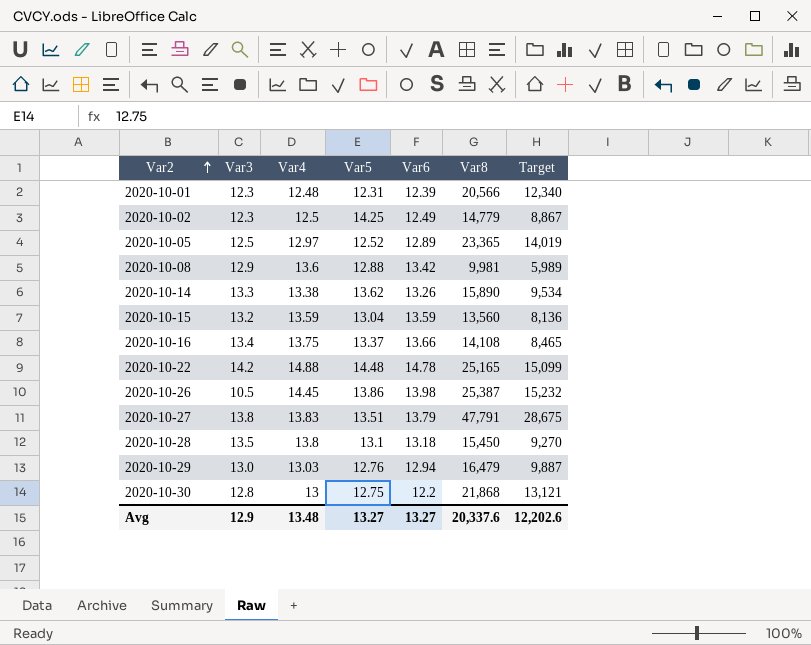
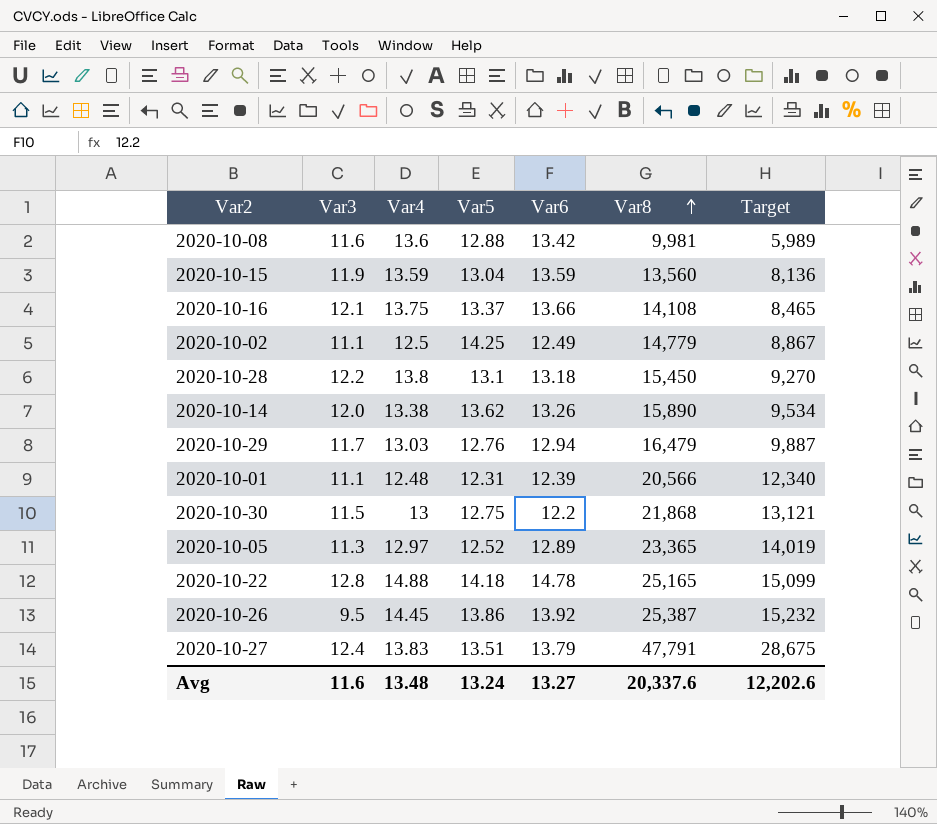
row order: Var2 ascending -> Var8 ascending
2020-10-08 | Var3: 12.9 -> 11.6
2020-10-15 | Var3: 13.2 -> 11.9
2020-10-16 | Var3: 13.4 -> 12.1
2020-10-02 | Var3: 12.3 -> 11.1
2020-10-28 | Var3: 13.5 -> 12.2
2020-10-14 | Var3: 13.3 -> 12.0
2020-10-29 | Var3: 13.0 -> 11.7
2020-10-01 | Var3: 12.3 -> 11.1
2020-10-30 | Var3: 12.8 -> 11.5
2020-10-05 | Var3: 12.5 -> 11.3
2020-10-22 | Var3: 14.2 -> 12.8
2020-10-22 | Var5: 14.48 -> 14.18
2020-10-26 | Var3: 10.5 -> 9.5
2020-10-26 | Var6: 13.98 -> 13.92
2020-10-27 | Var3: 13.8 -> 12.4
Avg | Var3: 12.9 -> 11.6
Avg | Var5: 13.27 -> 13.24

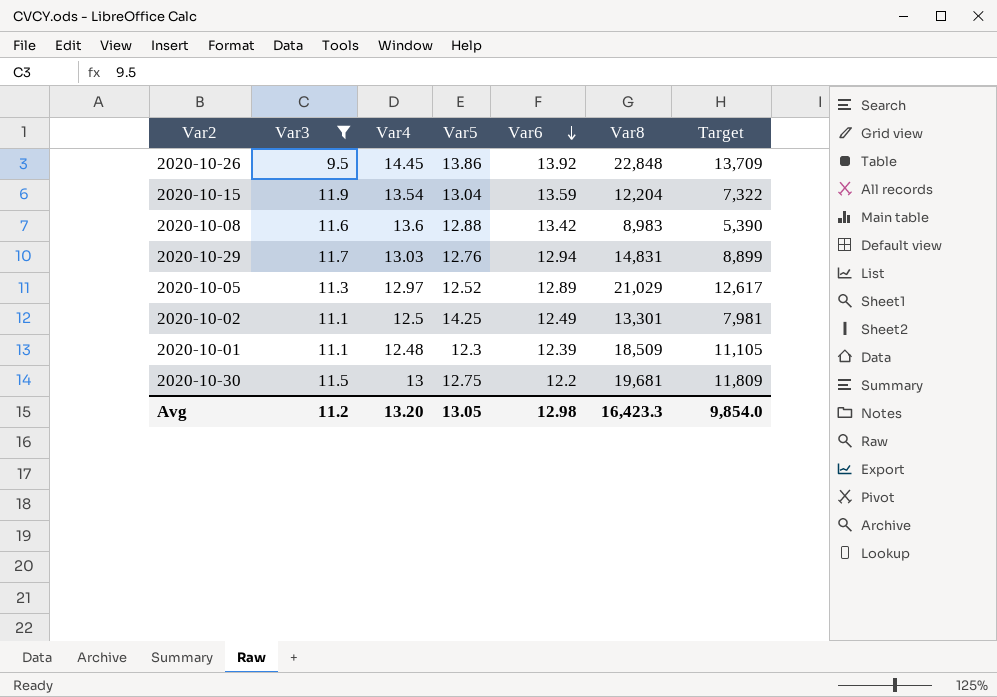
filter: none -> Var3 <= 11.9
row order: Var8 ascending -> Var6 descending
2020-10-26 | Var8: 25,387 -> 22,848
2020-10-26 | Target: 15,232 -> 13,709
2020-10-15 | Var4: 13.59 -> 13.54
2020-10-15 | Var8: 13,560 -> 12,204
2020-10-15 | Target: 8,136 -> 7,322
2020-10-08 | Var8: 9,981 -> 8,983
2020-10-08 | Target: 5,989 -> 5,390
2020-10-29 | Var8: 16,479 -> 14,831
2020-10-29 | Target: 9,887 -> 8,899
2020-10-05 | Var8: 23,365 -> 21,029
2020-10-05 | Target: 14,019 -> 12,617
2020-10-02 | Var8: 14,779 -> 13,301
2020-10-02 | Target: 8,867 -> 7,981
2020-10-01 | Var5: 12.31 -> 12.3
2020-10-01 | Var8: 20,566 -> 18,509
2020-10-01 | Target: 12,340 -> 11,105
2020-10-30 | Var8: 21,868 -> 19,681
2020-10-30 | Target: 13,121 -> 11,809
Avg | Var3: 11.6 -> 11.2
Avg | Var4: 13.48 -> 13.20
Avg | Var5: 13.24 -> 13.05
Avg | Var6: 13.27 -> 12.98
Avg | Var8: 20,337.6 -> 16,423.3
Avg | Target: 12,202.6 -> 9,854.0

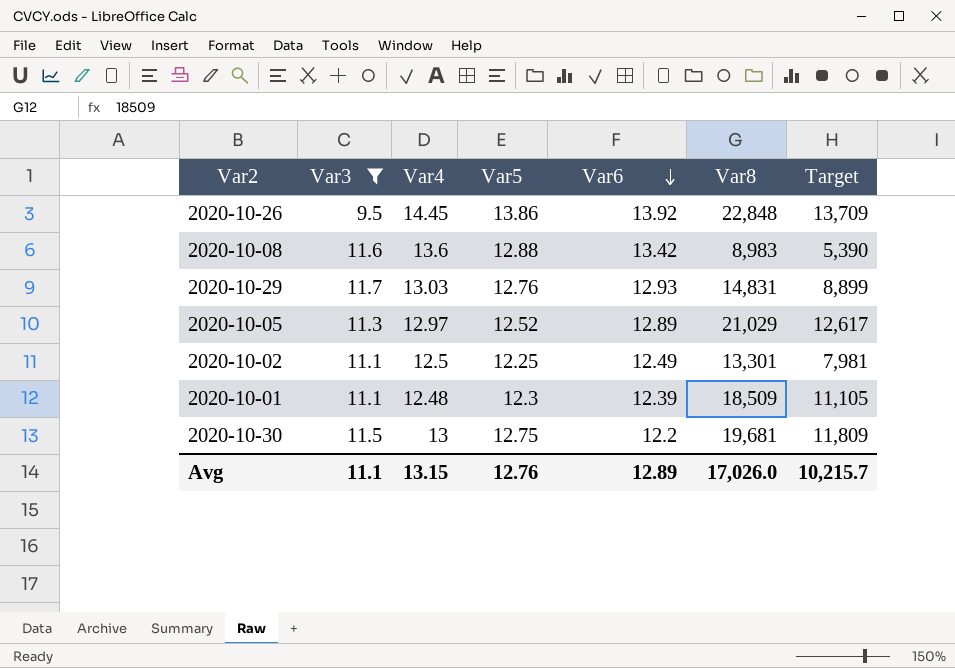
row 2020-10-15: 11.9 | 13.54 | 13.04 | 13.59 | 12,204 | 7,322 -> none
2020-10-29 | Var6: 12.94 -> 12.93
2020-10-02 | Var5: 14.25 -> 12.25
Avg | Var3: 11.2 -> 11.1
Avg | Var4: 13.20 -> 13.15
Avg | Var5: 13.05 -> 12.76
Avg | Var6: 12.98 -> 12.89
Avg | Var8: 16,423.3 -> 17,026.0
Avg | Target: 9,854.0 -> 10,215.7

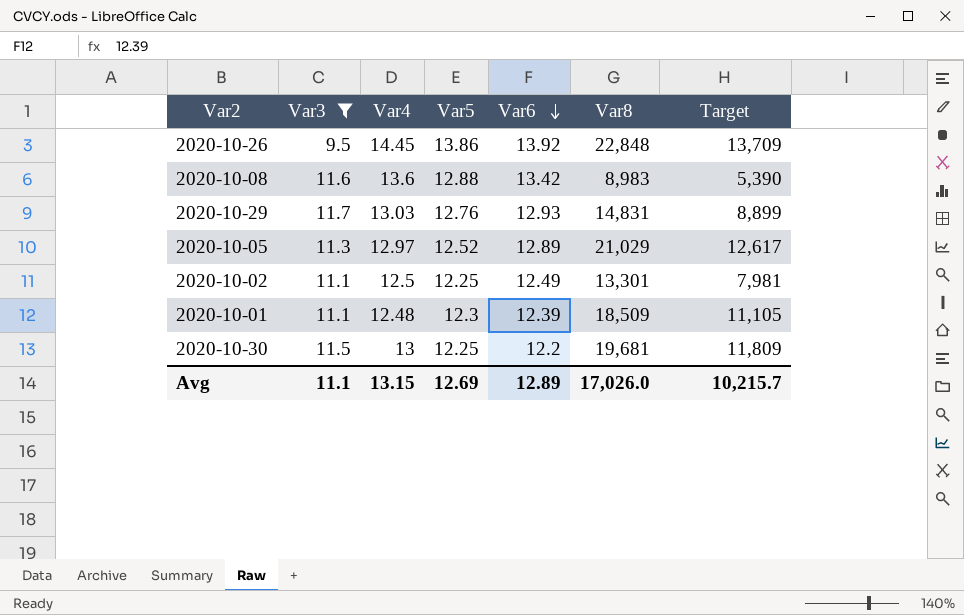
2020-10-30 | Var5: 12.75 -> 12.25
Avg | Var5: 12.76 -> 12.69

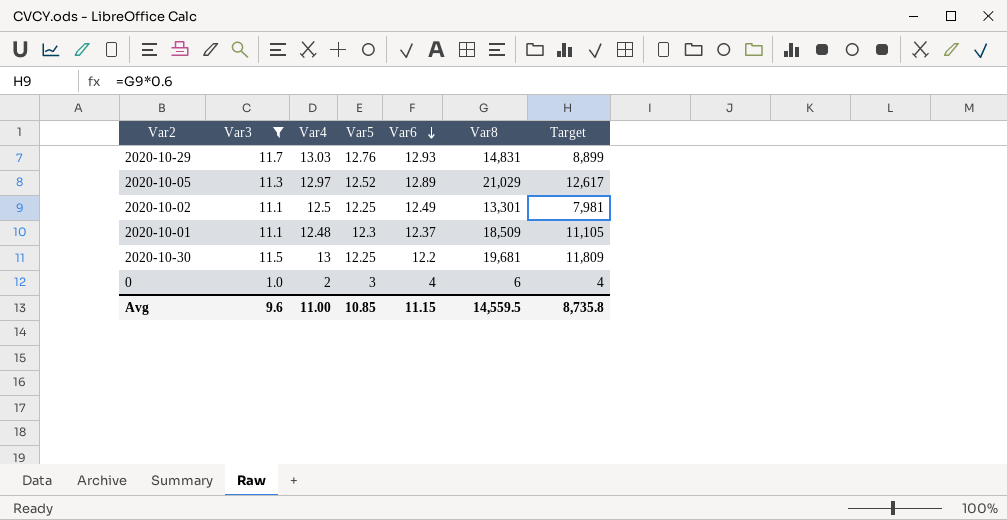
row 2020-10-26: 9.5 | 14.45 | 13.86 | 13.92 | 22,848 | 13,709 -> none
row 2020-10-08: 11.6 | 13.6 | 12.88 | 13.42 | 8,983 | 5,390 -> none
2020-10-01 | Var6: 12.39 -> 12.37
row 0: none -> 1.0 | 2 | 3 | 4 | 6 | 4
Avg | Var3: 11.1 -> 9.6
Avg | Var4: 13.15 -> 11.00
Avg | Var5: 12.69 -> 10.85
Avg | Var6: 12.89 -> 11.15
Avg | Var8: 17,026.0 -> 14,559.5
Avg | Target: 10,215.7 -> 8,735.8

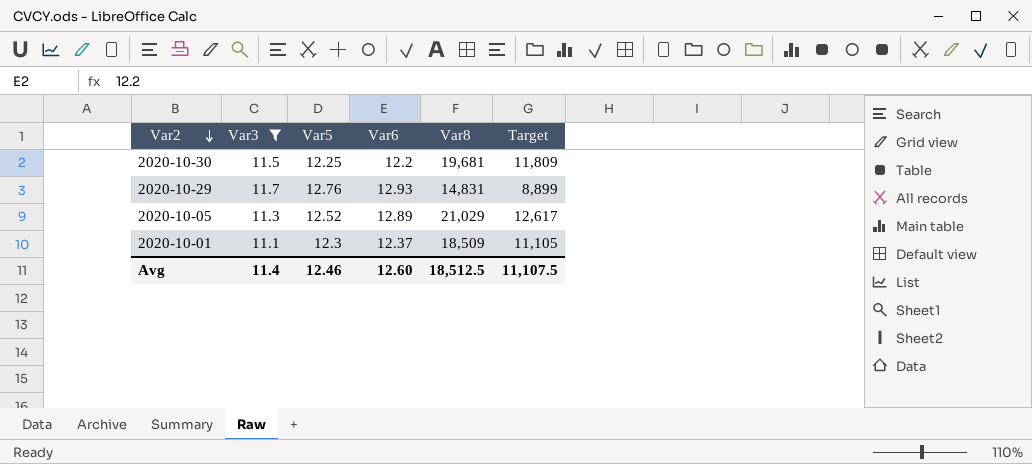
row order: Var6 descending -> Var2 descending
column Var4 | position: 3 -> none
row 2020-10-02: 11.1 | 12.5 | 12.25 | 12.49 | 13,301 | 7,981 -> none
row 0: 1.0 | 2 | 3 | 4 | 6 | 4 -> none
Avg | Var3: 9.6 -> 11.4
Avg | Var5: 10.85 -> 12.46
Avg | Var6: 11.15 -> 12.60
Avg | Var8: 14,559.5 -> 18,512.5
Avg | Target: 8,735.8 -> 11,107.5

